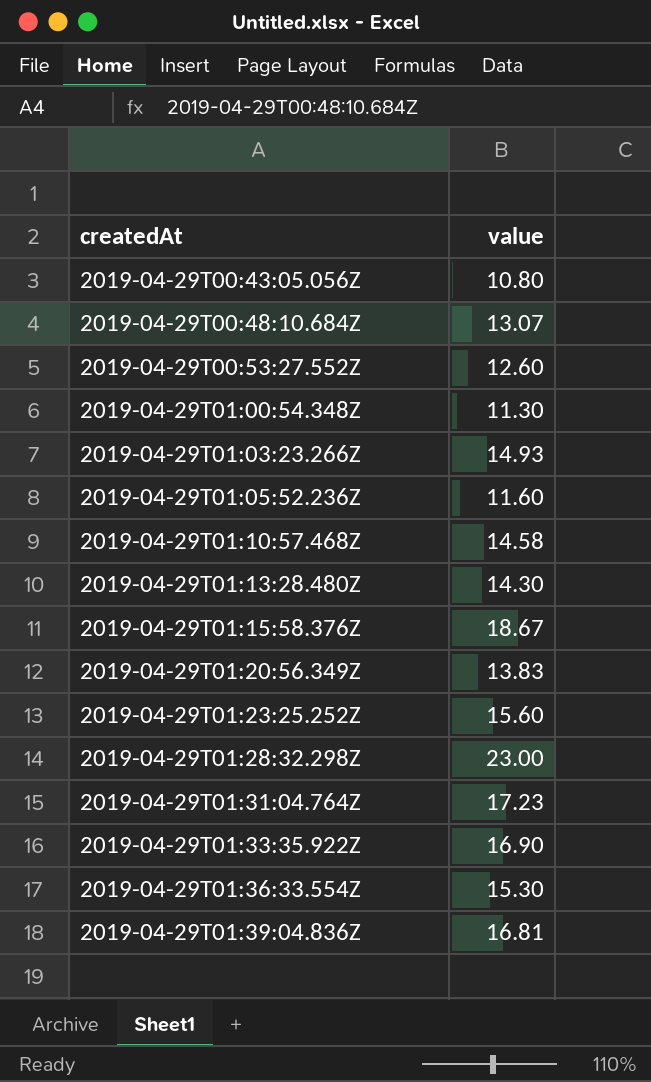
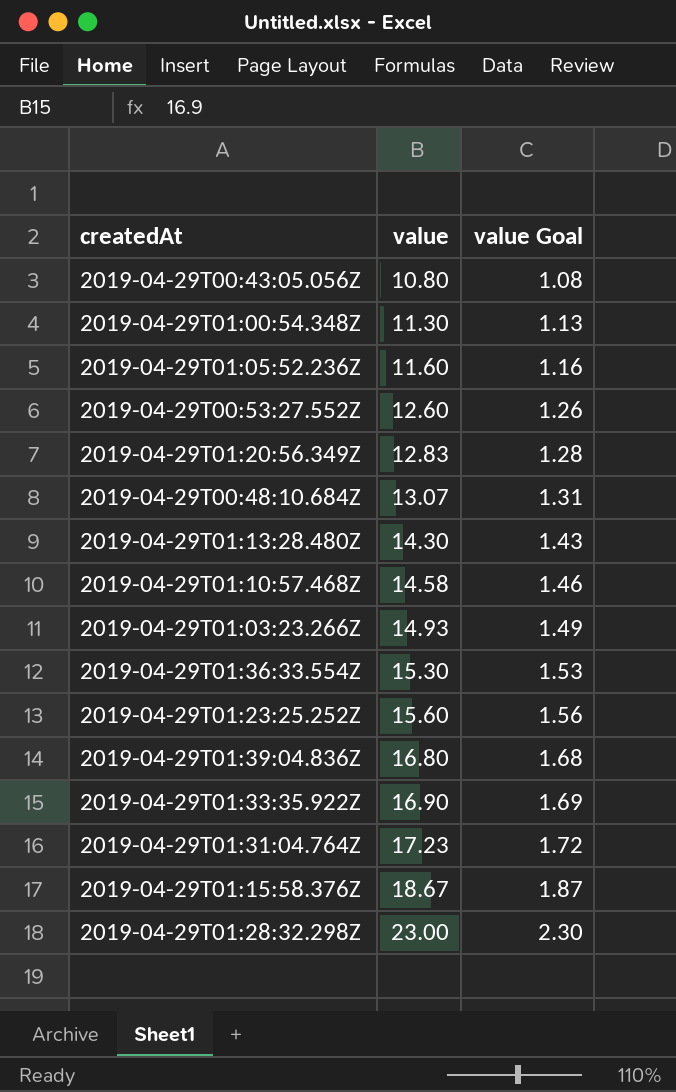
row order: createdAt ascending -> value ascending
column value Goal | formula: none -> [value] * 0.1
2019-04-29T01:20:56.349Z | value: 13.83 -> 12.83
2019-04-29T01:39:04.836Z | value: 16.81 -> 16.80

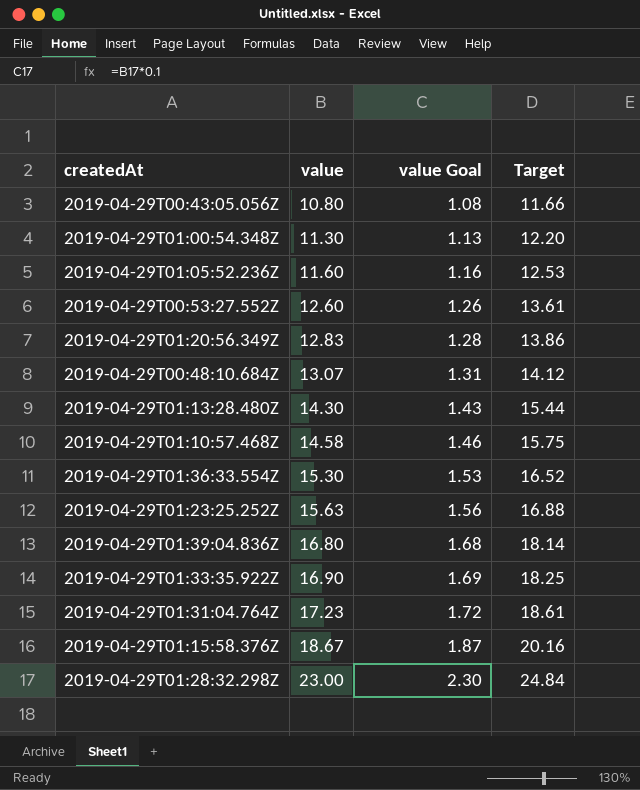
column Target | formula: none -> [value] * 1.08
row 2019-04-29T01:03:23.266Z: 14.93 | 1.49 -> none
2019-04-29T01:23:25.252Z | value: 15.60 -> 15.63

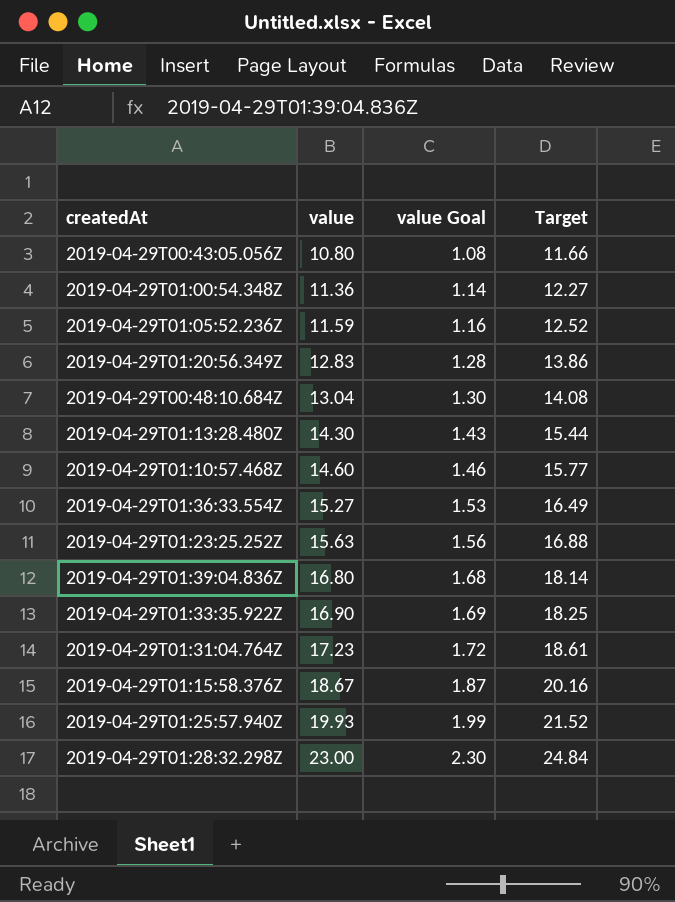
row 2019-04-29T00:53:27.552Z: 12.60 | 1.26 | 13.61 -> none
2019-04-29T01:00:54.348Z | value: 11.30 -> 11.36
2019-04-29T01:00:54.348Z | value Goal: 1.13 -> 1.14
2019-04-29T01:00:54.348Z | Target: 12.20 -> 12.27
2019-04-29T01:05:52.236Z | value: 11.60 -> 11.59
2019-04-29T01:05:52.236Z | Target: 12.53 -> 12.52
2019-04-29T00:48:10.684Z | value: 13.07 -> 13.04
2019-04-29T00:48:10.684Z | value Goal: 1.31 -> 1.30
2019-04-29T00:48:10.684Z | Target: 14.12 -> 14.08
2019-04-29T01:10:57.468Z | value: 14.58 -> 14.60
2019-04-29T01:10:57.468Z | Target: 15.75 -> 15.77
2019-04-29T01:36:33.554Z | value: 15.30 -> 15.27
2019-04-29T01:36:33.554Z | Target: 16.52 -> 16.49
row 2019-04-29T01:25:57.940Z: none -> 19.93 | 1.99 | 21.52

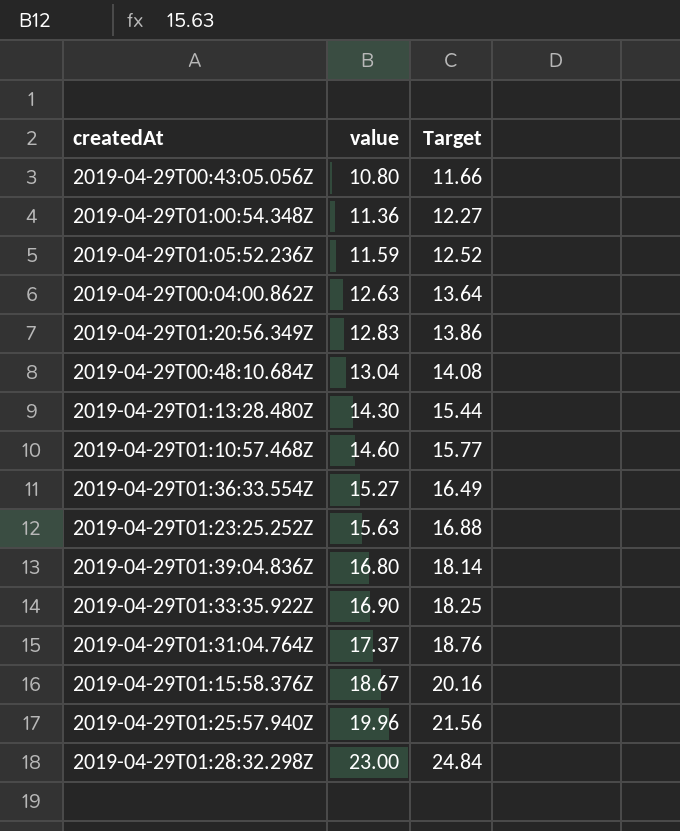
column value Goal | formula: [value] * 0.1 -> none
row 2019-04-29T00:04:00.862Z: none -> 12.63 | 13.64
2019-04-29T01:31:04.764Z | value: 17.23 -> 17.37
2019-04-29T01:31:04.764Z | Target: 18.61 -> 18.76
2019-04-29T01:25:57.940Z | value: 19.93 -> 19.96
2019-04-29T01:25:57.940Z | Target: 21.52 -> 21.56

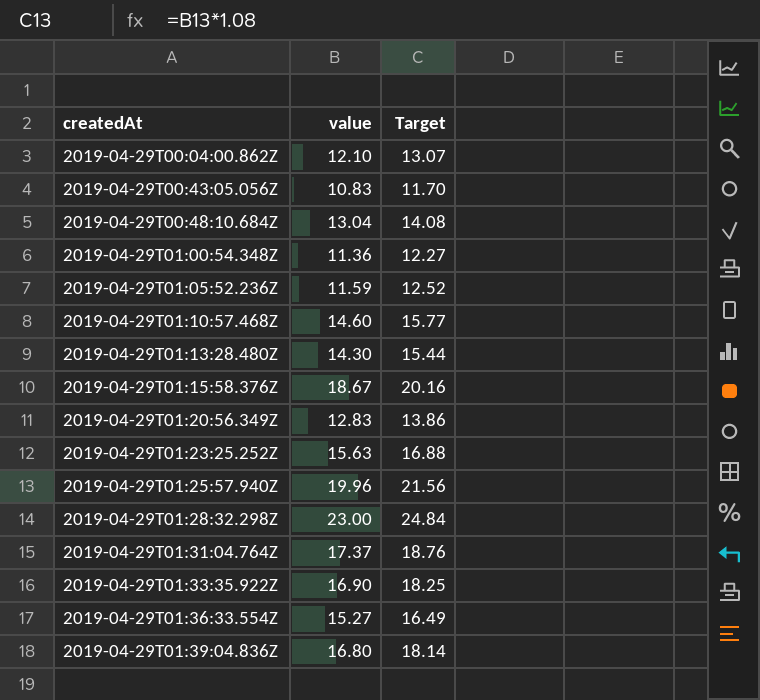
row order: value ascending -> createdAt ascending
2019-04-29T00:04:00.862Z | value: 12.63 -> 12.10
2019-04-29T00:04:00.862Z | Target: 13.64 -> 13.07
2019-04-29T00:43:05.056Z | value: 10.80 -> 10.83
2019-04-29T00:43:05.056Z | Target: 11.66 -> 11.70

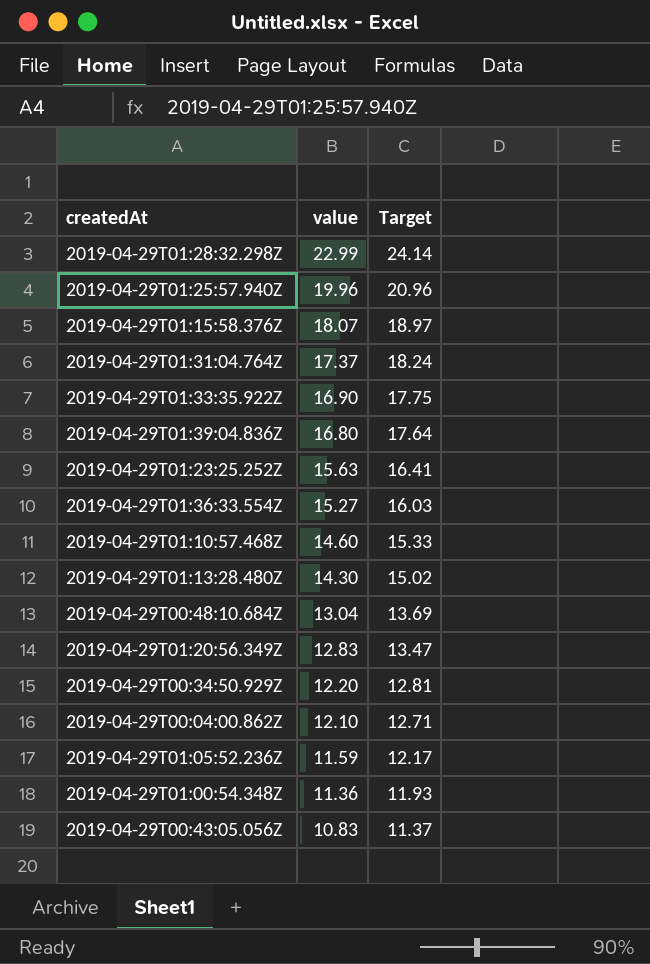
row order: createdAt ascending -> value descending
column Target | formula: [value] * 1.08 -> [value] * 1.05
2019-04-29T01:28:32.298Z | value: 23.00 -> 22.99
2019-04-29T01:15:58.376Z | value: 18.67 -> 18.07
row 2019-04-29T00:34:50.929Z: none -> 12.20 | 12.81

